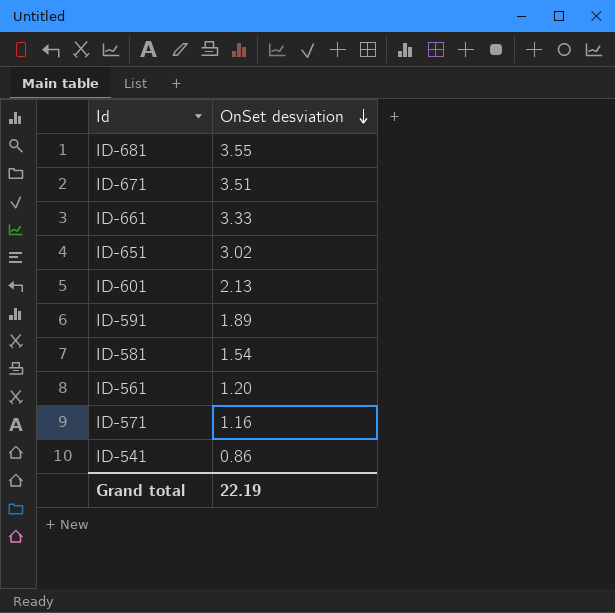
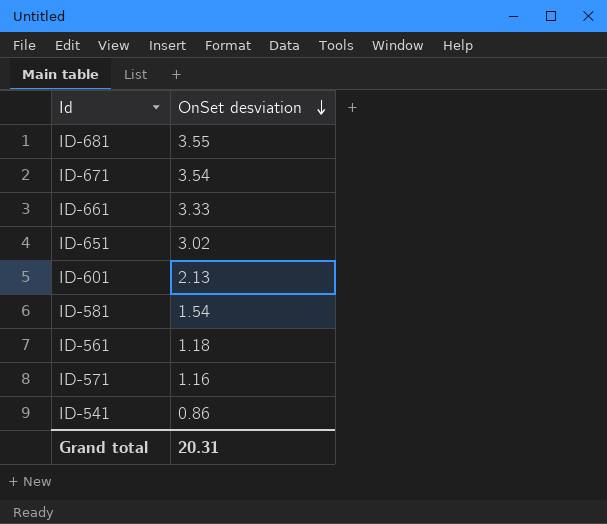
row ID-591: 1.89 -> none
ID-671 | OnSet desviation: 3.51 -> 3.54
ID-561 | OnSet desviation: 1.20 -> 1.18
Grand total | OnSet desviation: 22.19 -> 20.31

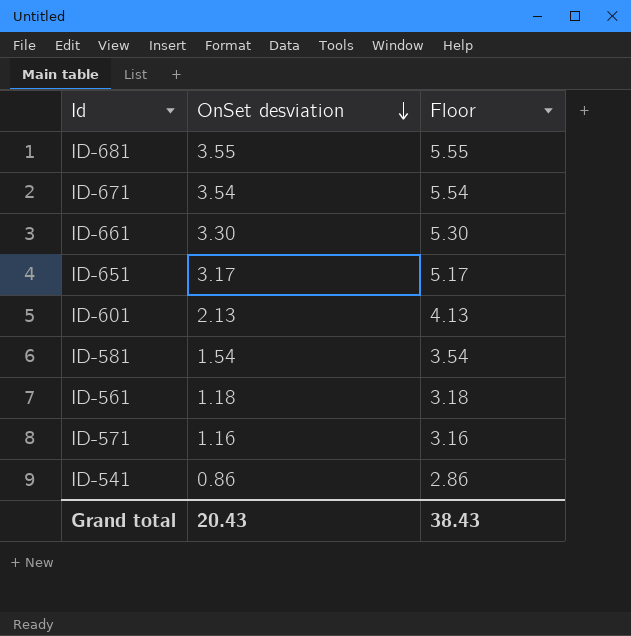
column Floor | formula: none -> [OnSet desviation] + 2
ID-661 | OnSet desviation: 3.33 -> 3.30
ID-651 | OnSet desviation: 3.02 -> 3.17
Grand total | OnSet desviation: 20.31 -> 20.43

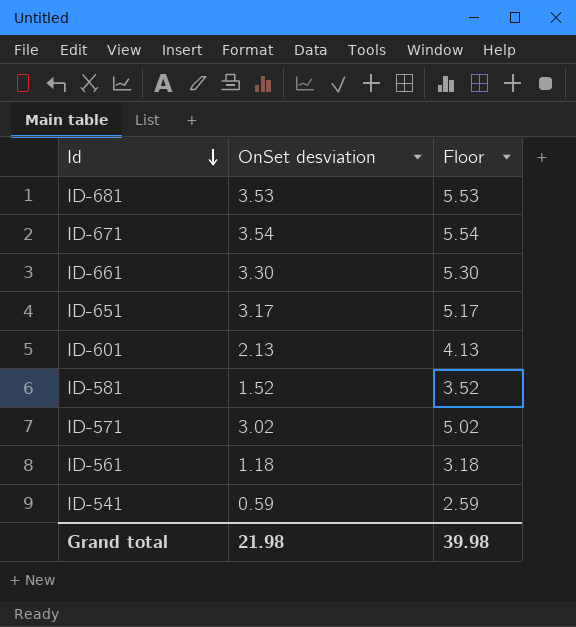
row order: OnSet desviation descending -> Id descending
ID-681 | OnSet desviation: 3.55 -> 3.53
ID-681 | Floor: 5.55 -> 5.53
ID-581 | OnSet desviation: 1.54 -> 1.52
ID-581 | Floor: 3.54 -> 3.52
ID-571 | OnSet desviation: 1.16 -> 3.02
ID-571 | Floor: 3.16 -> 5.02
ID-541 | OnSet desviation: 0.86 -> 0.59
ID-541 | Floor: 2.86 -> 2.59
Grand total | OnSet desviation: 20.43 -> 21.98
Grand total | Floor: 38.43 -> 39.98

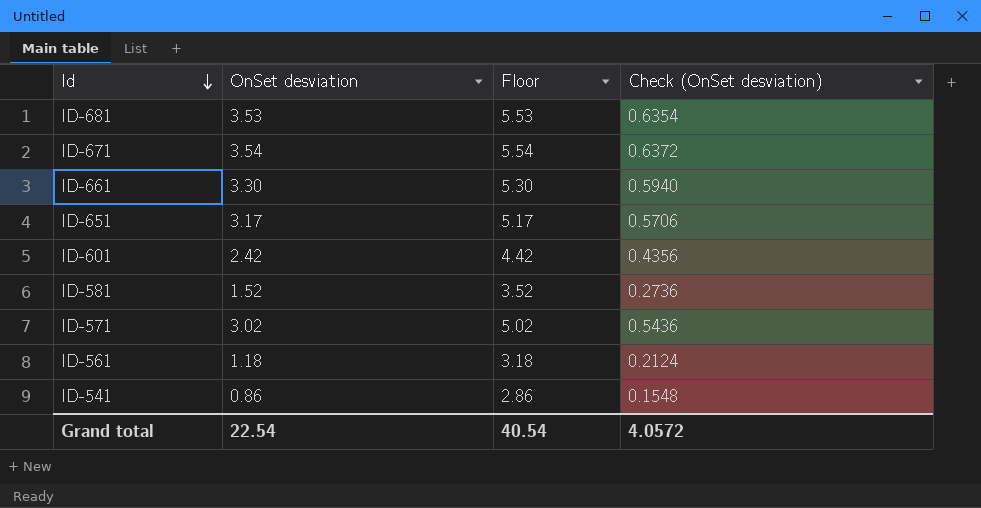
column Check (OnSet desviation) | formula: none -> [OnSet desviation] * 0.18
ID-601 | OnSet desviation: 2.13 -> 2.42
ID-601 | Floor: 4.13 -> 4.42
ID-541 | OnSet desviation: 0.59 -> 0.86
ID-541 | Floor: 2.59 -> 2.86
Grand total | OnSet desviation: 21.98 -> 22.54
Grand total | Floor: 39.98 -> 40.54

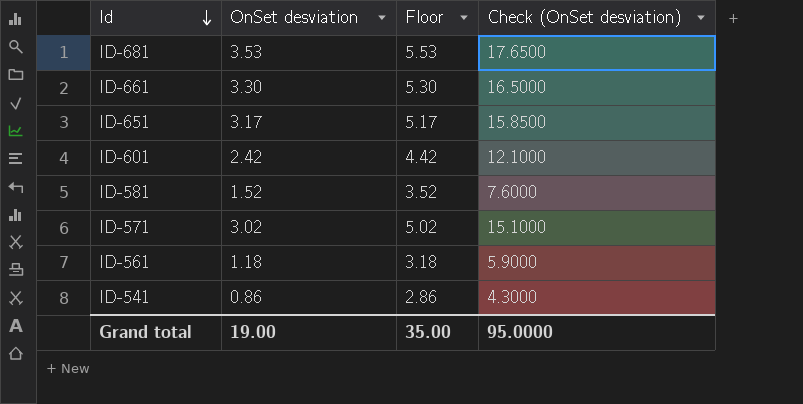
column Check (OnSet desviation) | formula: [OnSet desviation] * 0.18 -> [OnSet desviation] * 5
row ID-671: 3.54 | 5.54 | 0.6372 -> none
Grand total | OnSet desviation: 22.54 -> 19.00
Grand total | Floor: 40.54 -> 35.00
Grand total | Check (OnSet desviation): 4.0572 -> 95.0000

